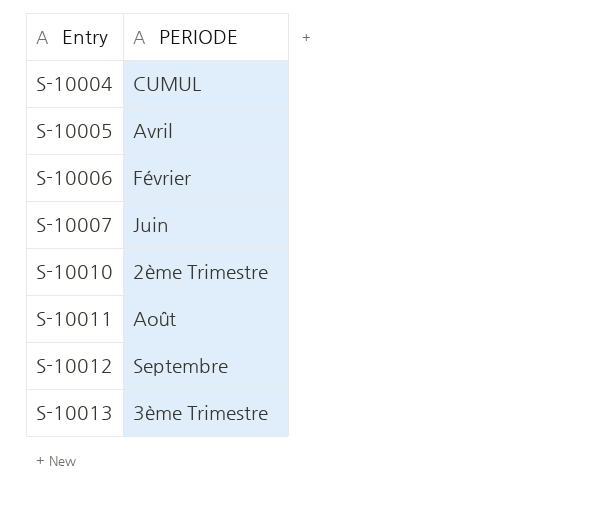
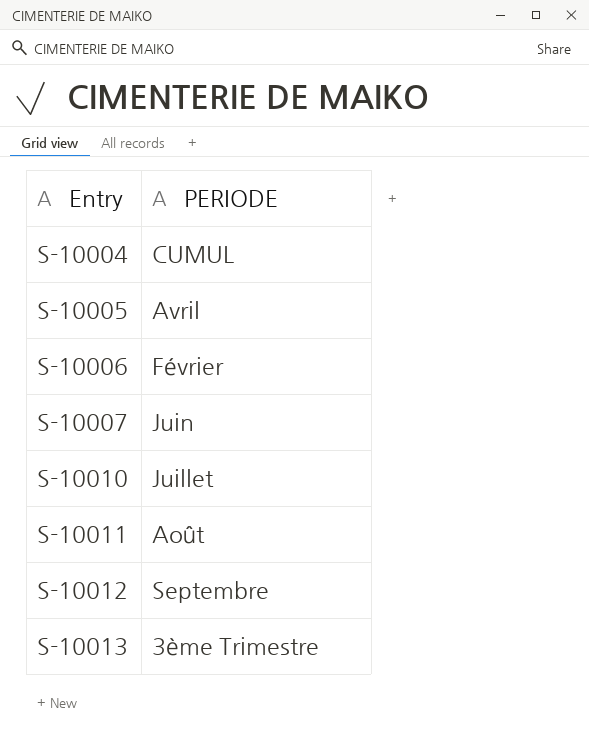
S-10010 | PERIODE: 2ème Trimestre -> Juillet

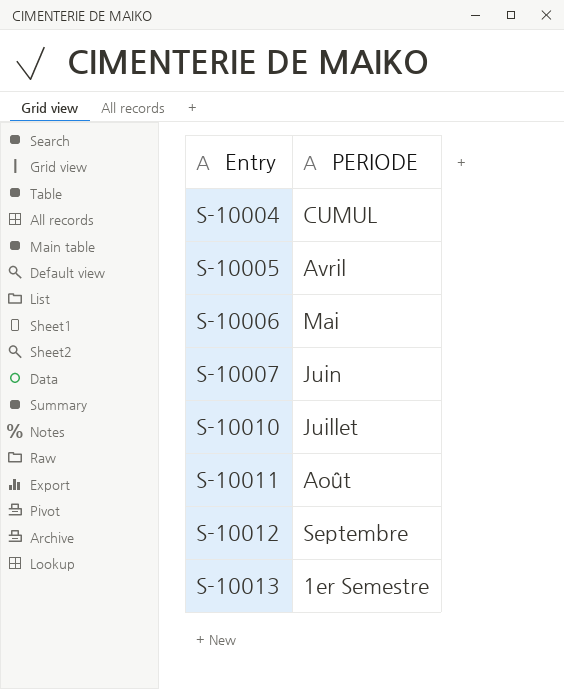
S-10006 | PERIODE: Février -> Mai
S-10013 | PERIODE: 3ème Trimestre -> 1er Semestre

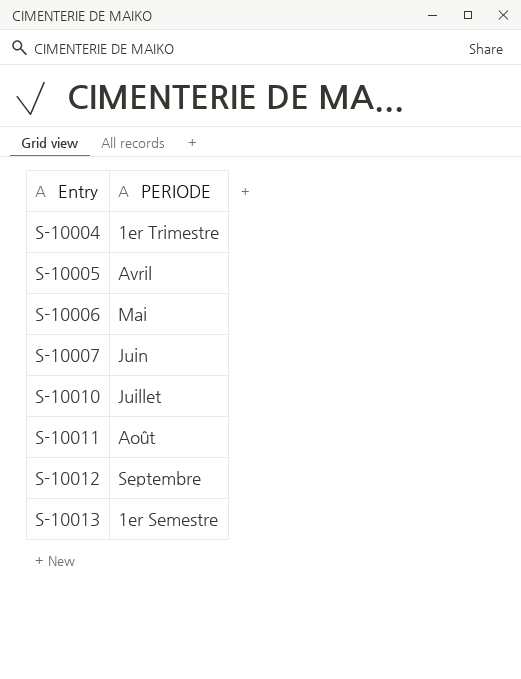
S-10004 | PERIODE: CUMUL -> 1er Trimestre

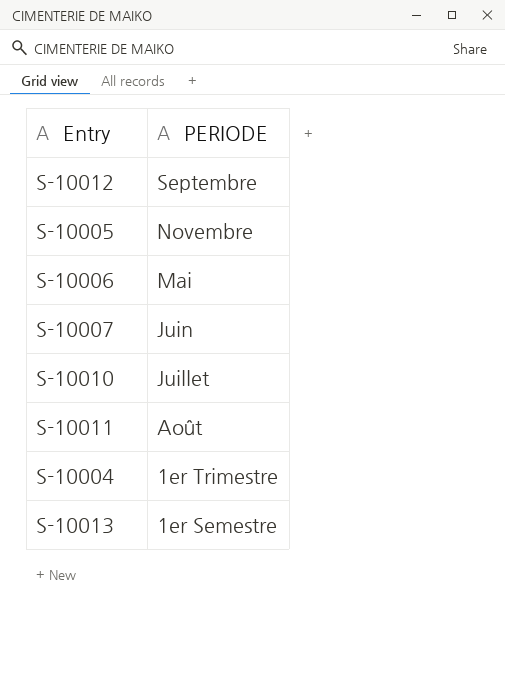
row order: Entry ascending -> PERIODE descending
S-10005 | PERIODE: Avril -> Novembre

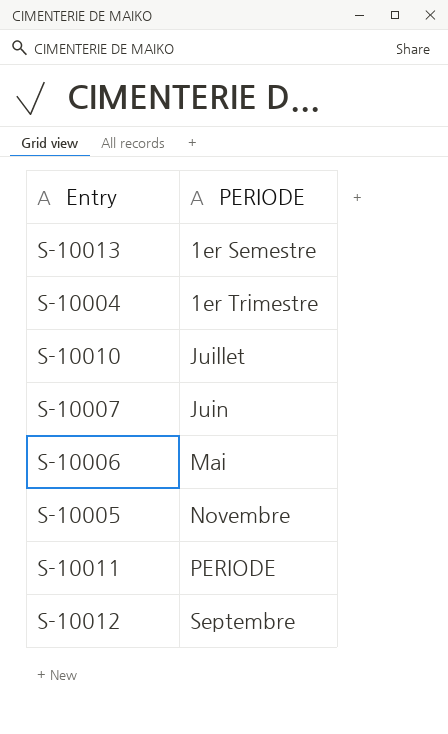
row order: PERIODE descending -> PERIODE ascending
S-10011 | PERIODE: Août -> PERIODE

